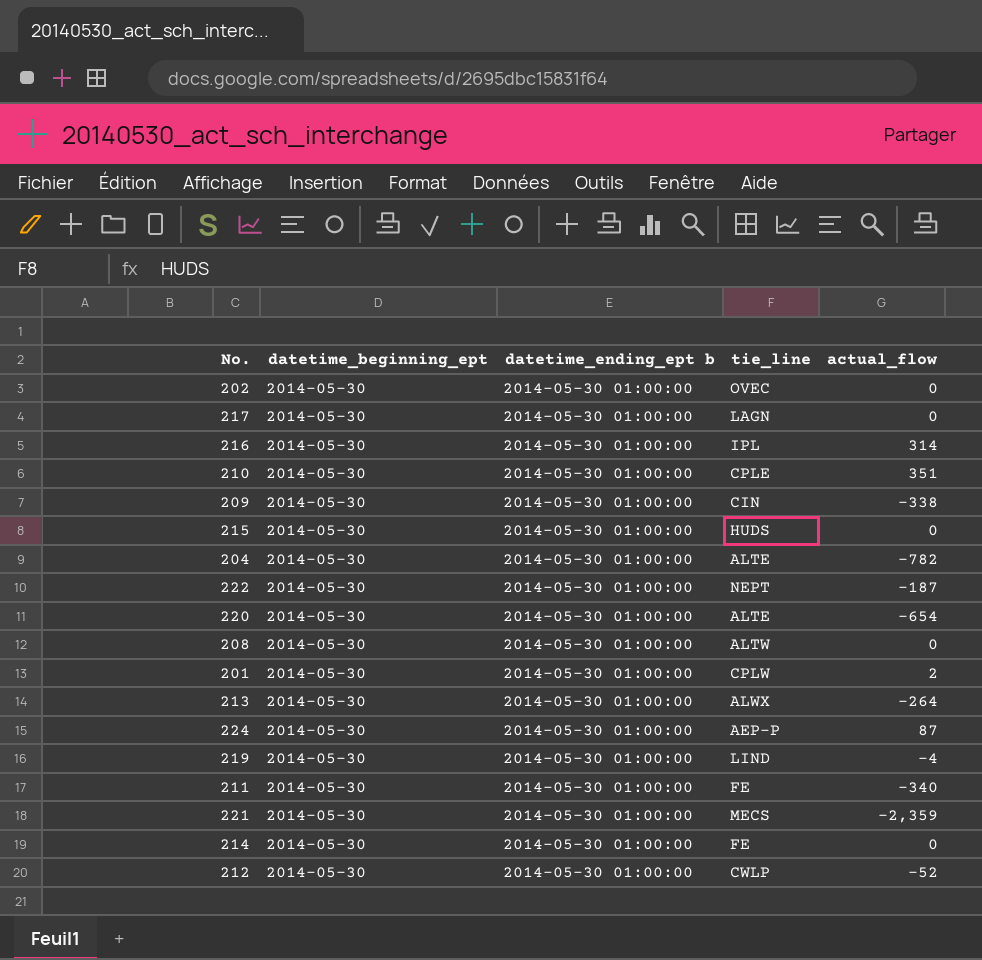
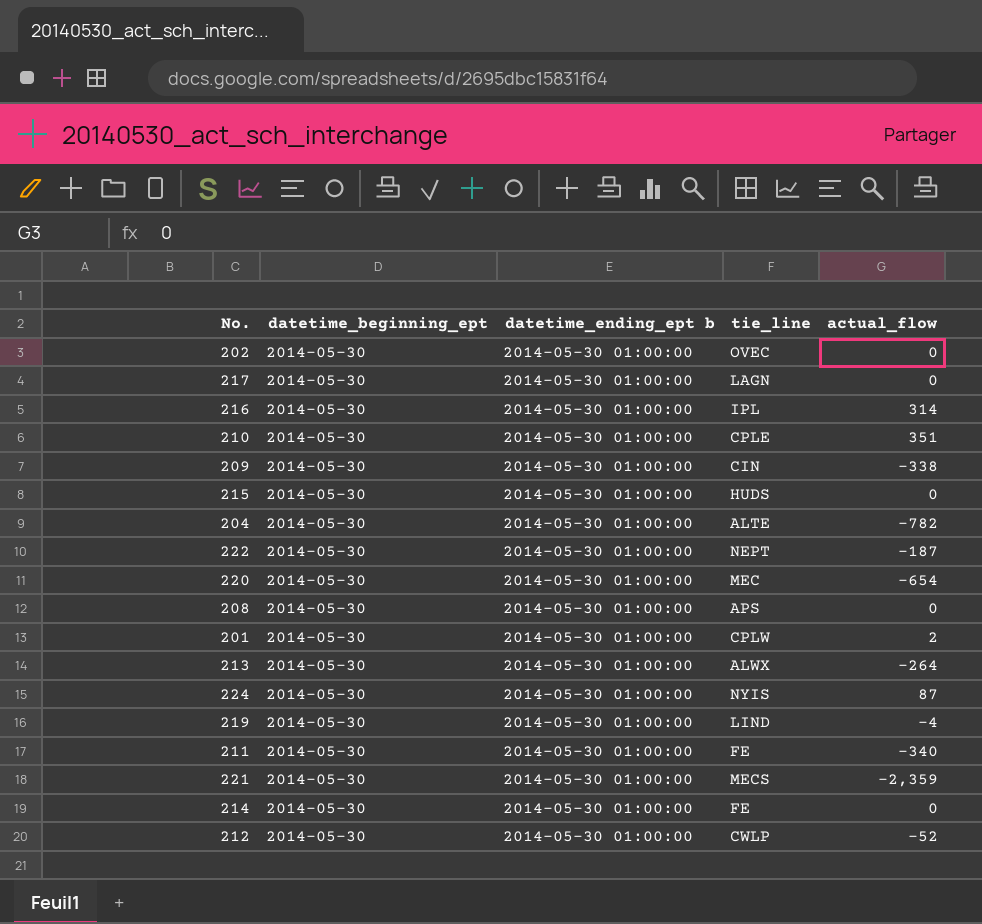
220 | tie_line: ALTE -> MEC
208 | tie_line: ALTW -> APS
224 | tie_line: AEP-P -> NYIS

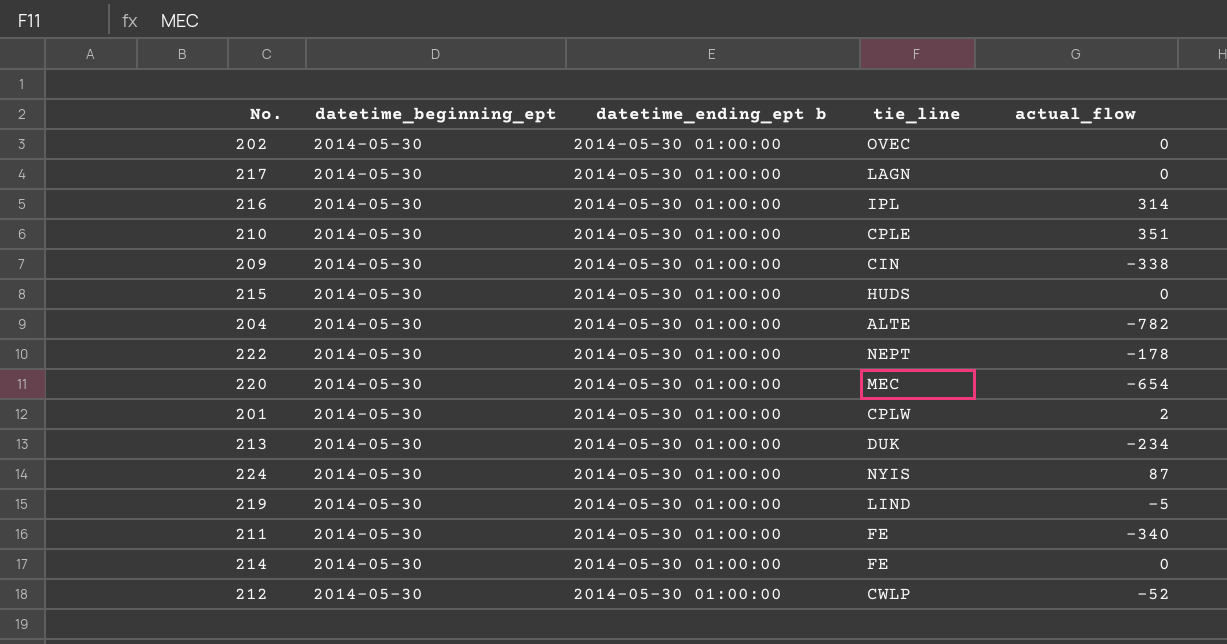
row 208: 2014-05-30 | 2014-05-30 01:00:00 | APS | 0 -> none
row 221: 2014-05-30 | 2014-05-30 01:00:00 | MECS | -2,359 -> none
222 | actual_flow: -187 -> -178
213 | tie_line: ALWX -> DUK
213 | actual_flow: -264 -> -234
219 | actual_flow: -4 -> -5

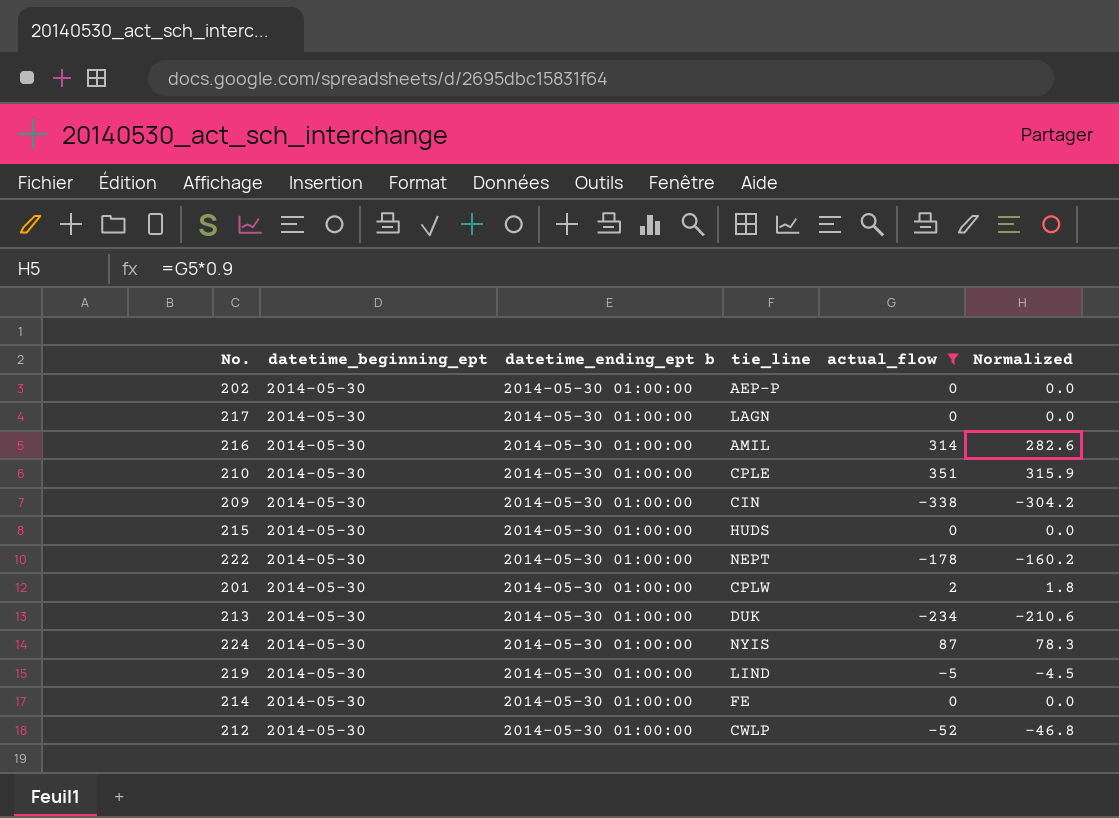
filter: none -> actual_flow >= -338
column Normalized | formula: none -> [actual_flow] * 0.9
202 | tie_line: OVEC -> AEP-P
216 | tie_line: IPL -> AMIL

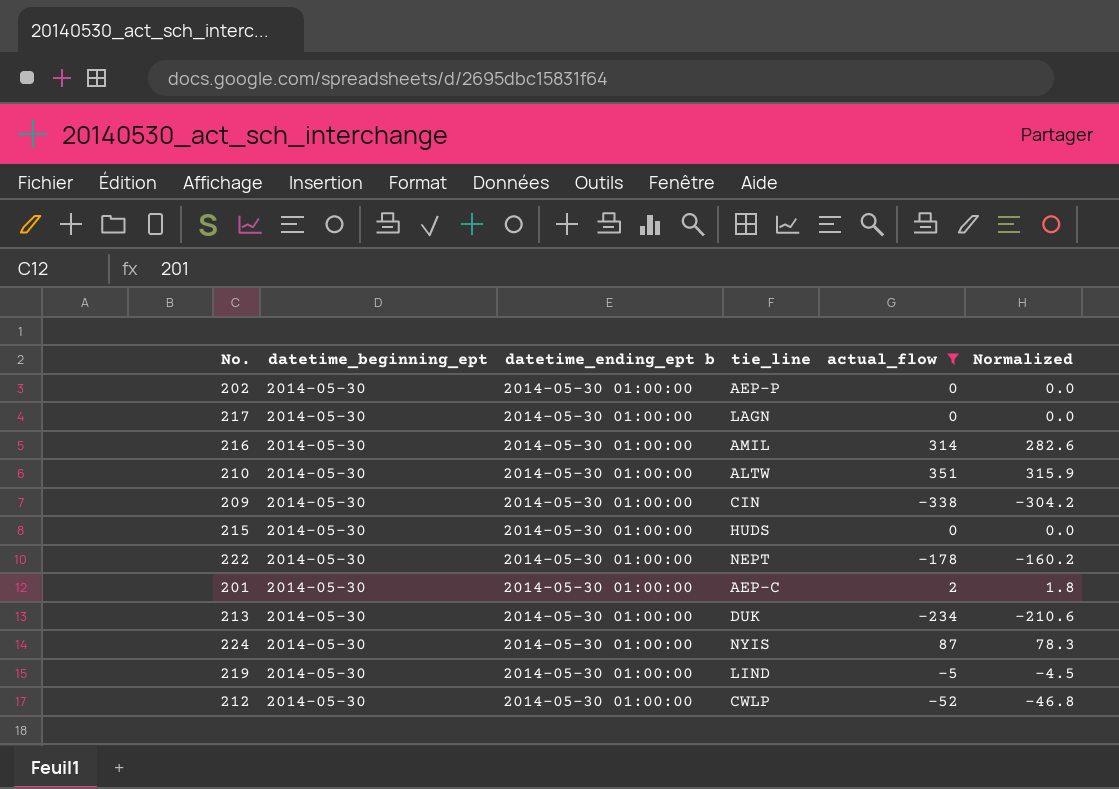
row 214: 2014-05-30 | 2014-05-30 01:00:00 | FE | 0 | 0.0 -> none
210 | tie_line: CPLE -> ALTW
201 | tie_line: CPLW -> AEP-C

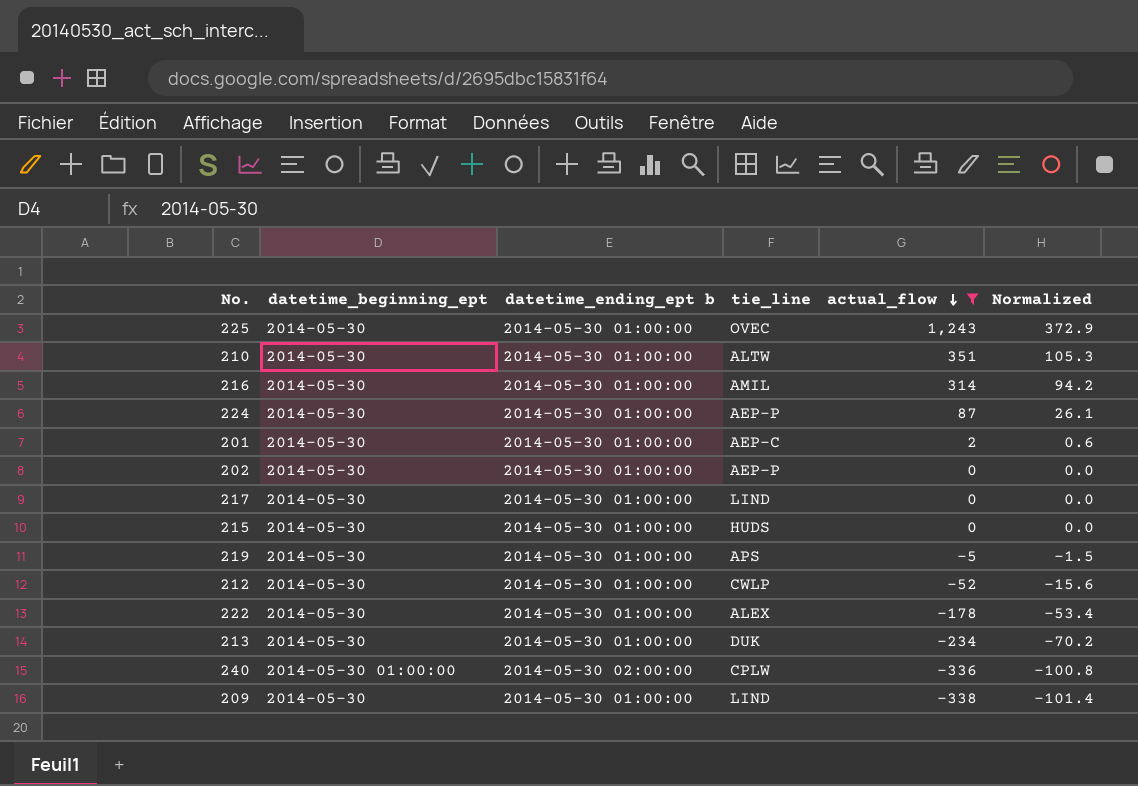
row order: none -> actual_flow descending
column Normalized | formula: [actual_flow] * 0.9 -> [actual_flow] * 0.3
row 225: none -> 2014-05-30 | 2014-05-30 01:00:00 | OVEC | 1,243 | 372.9
224 | tie_line: NYIS -> AEP-P
217 | tie_line: LAGN -> LIND
219 | tie_line: LIND -> APS
222 | tie_line: NEPT -> ALEX
row 240: none -> 2014-05-30 01:00:00 | 2014-05-30 02:00:00 | CPLW | -336 | -100.8
209 | tie_line: CIN -> LIND

